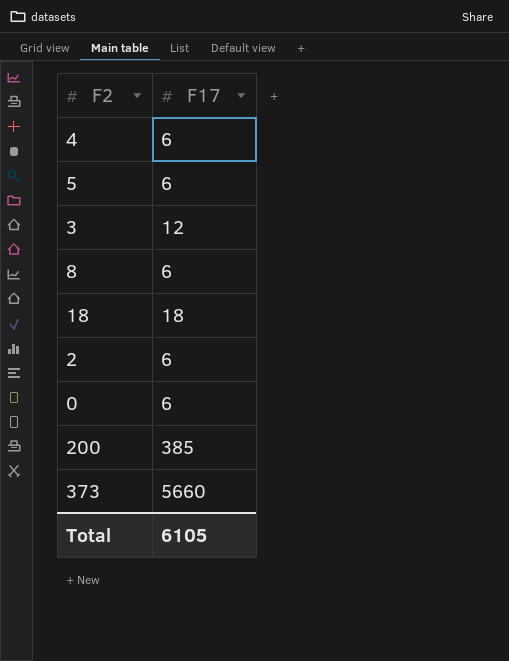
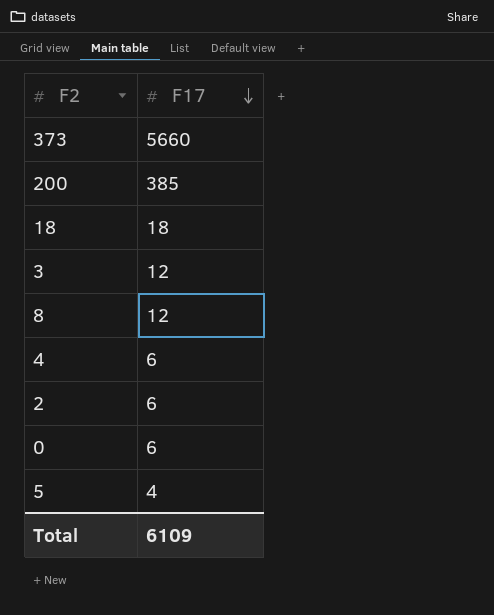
row order: none -> F17 descending
8 | F17: 6 -> 12
5 | F17: 6 -> 4
Total | F17: 6105 -> 6109

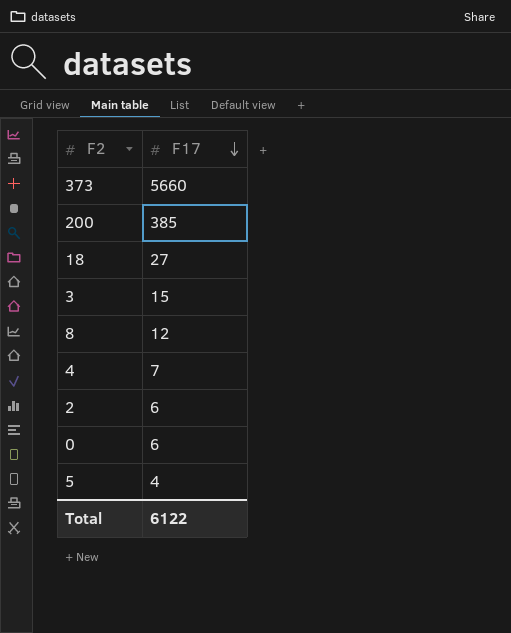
18 | F17: 18 -> 27
3 | F17: 12 -> 15
4 | F17: 6 -> 7
Total | F17: 6109 -> 6122

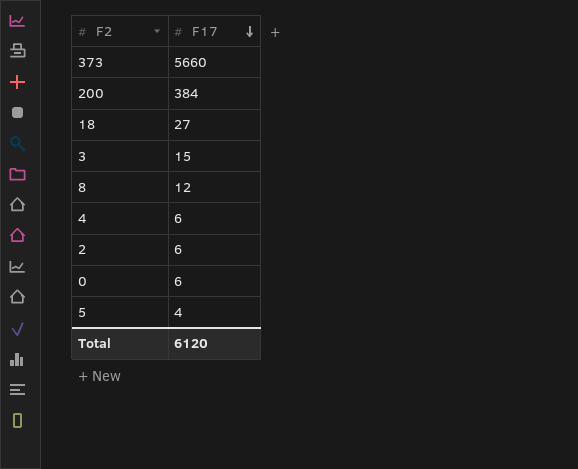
200 | F17: 385 -> 384
4 | F17: 7 -> 6
Total | F17: 6122 -> 6120

